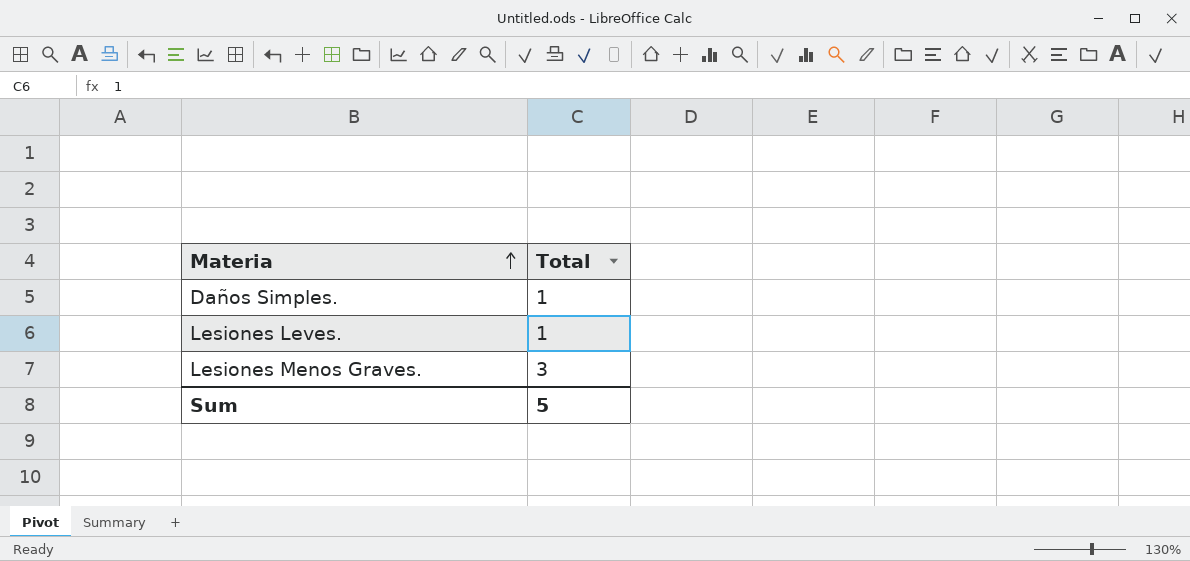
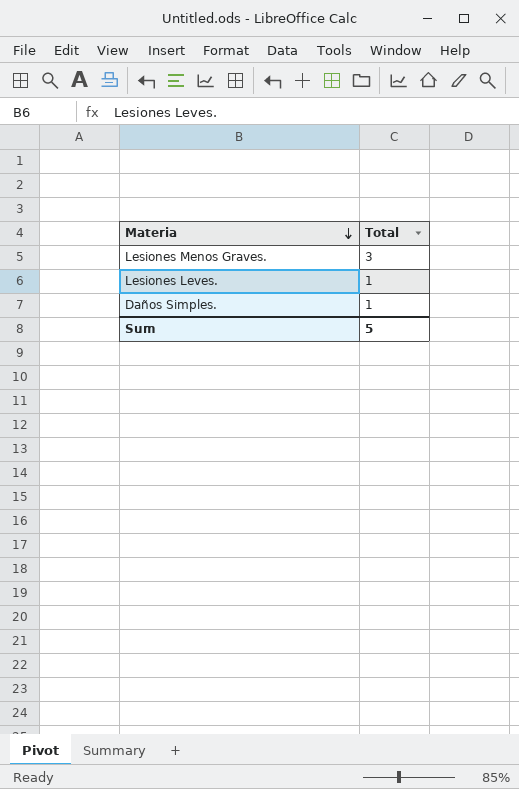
row order: Materia ascending -> Materia descending

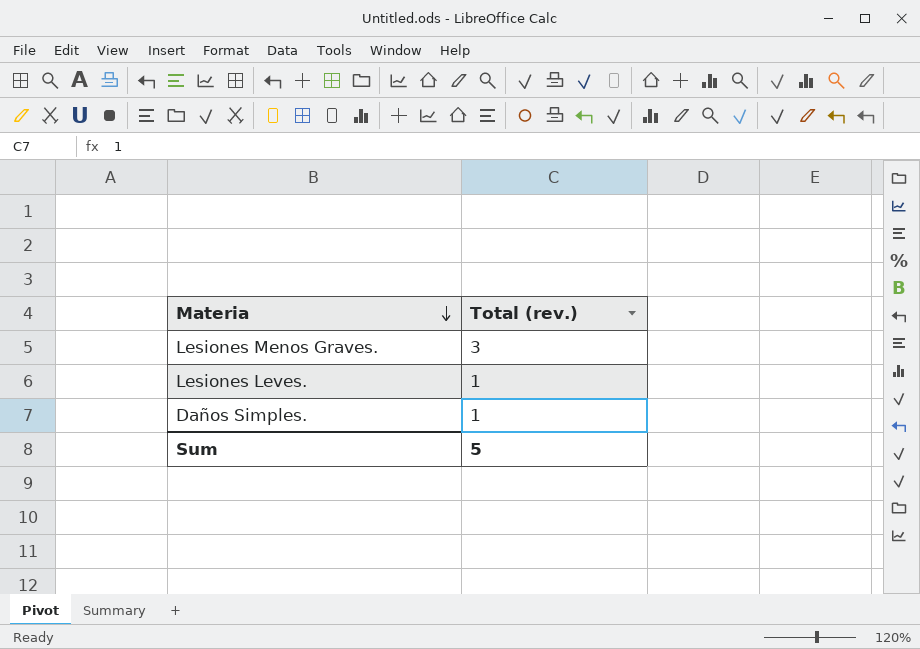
column name: Total -> Total (rev.)

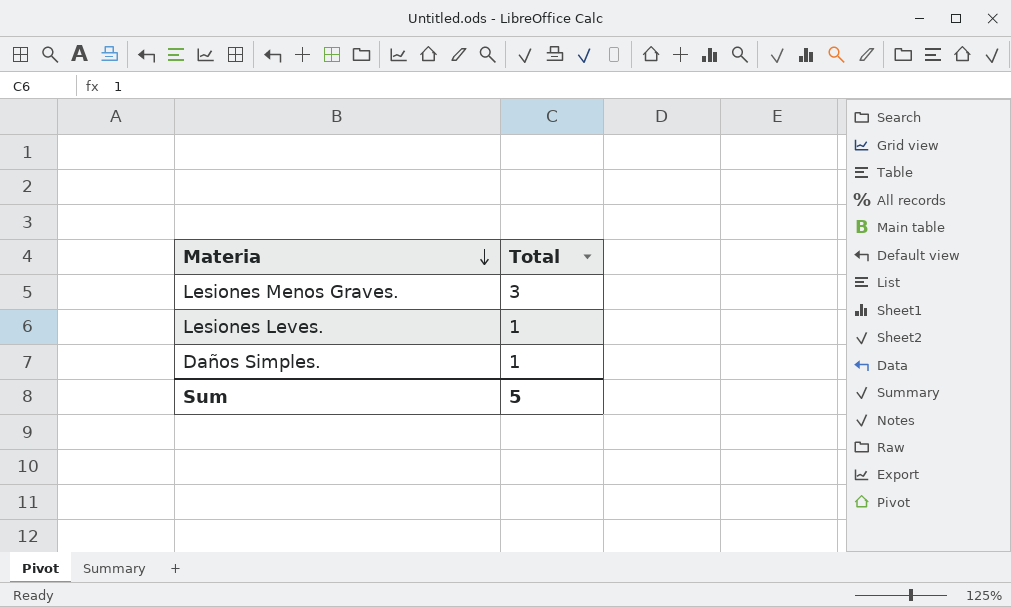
column name: Total (rev.) -> Total

